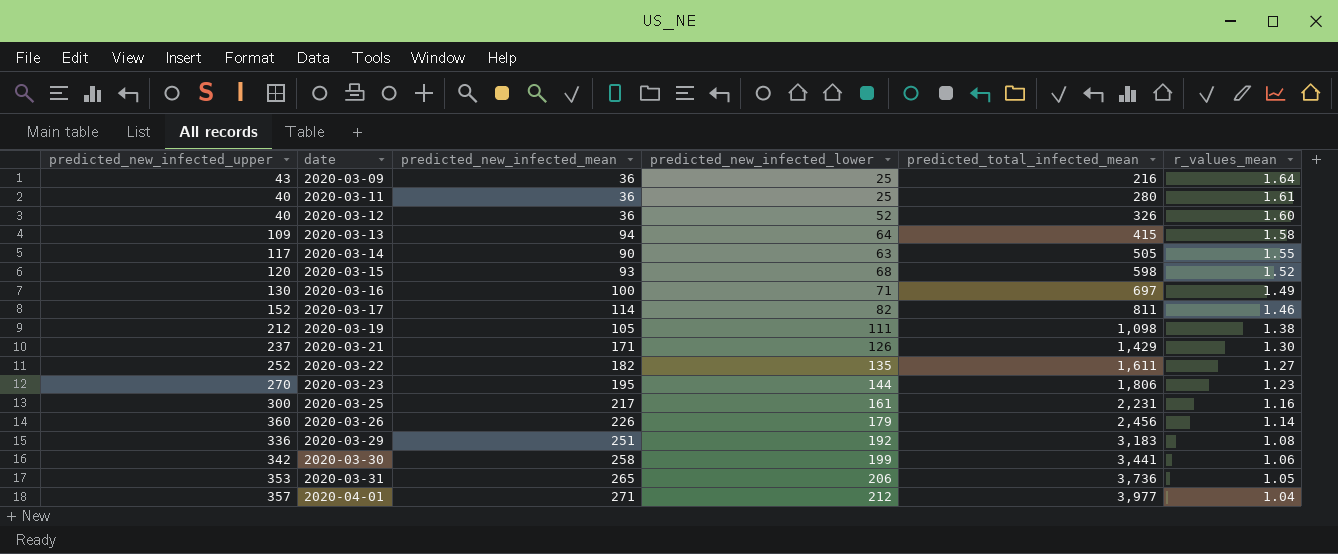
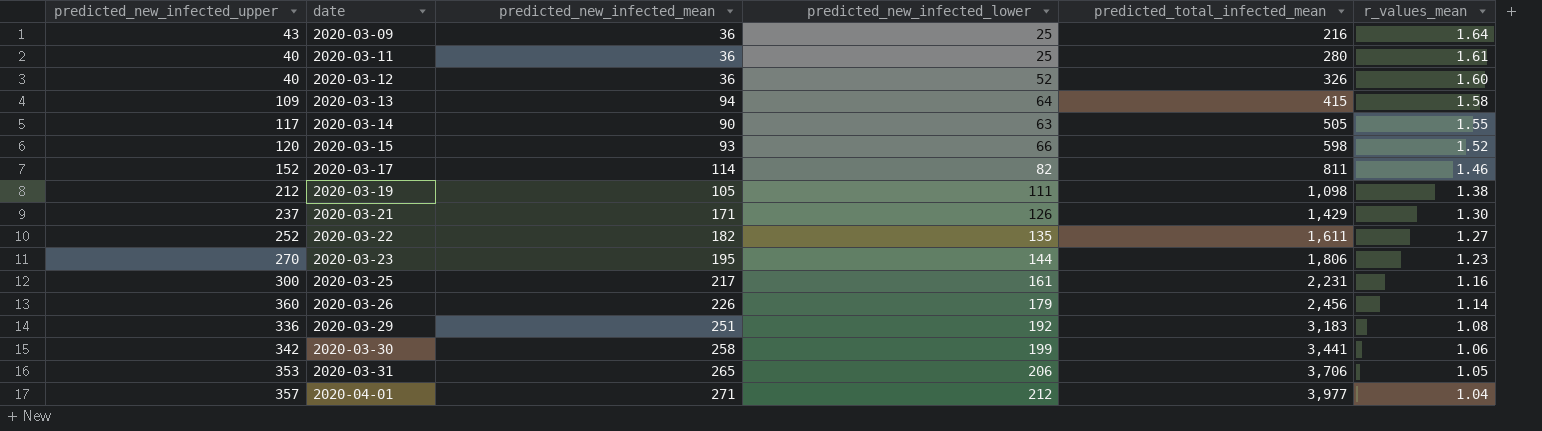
row 2020-03-16: 130 | 100 | 71 | 697 | 1.49 -> none
2020-03-15 | predicted_new_infected_lower: 68 -> 66
2020-03-31 | predicted_total_infected_mean: 3,736 -> 3,706

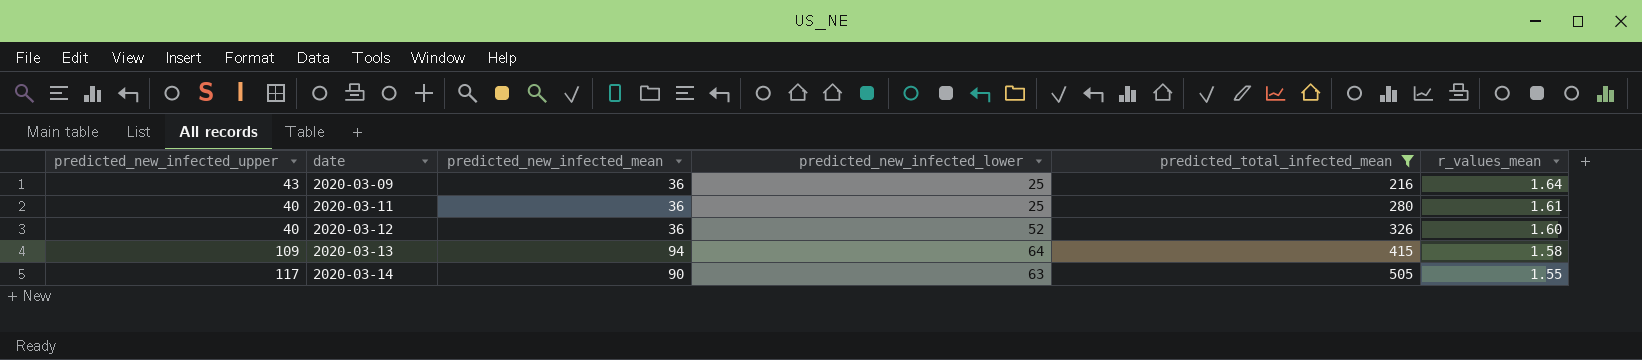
filter: none -> predicted_total_infected_mean <= 505

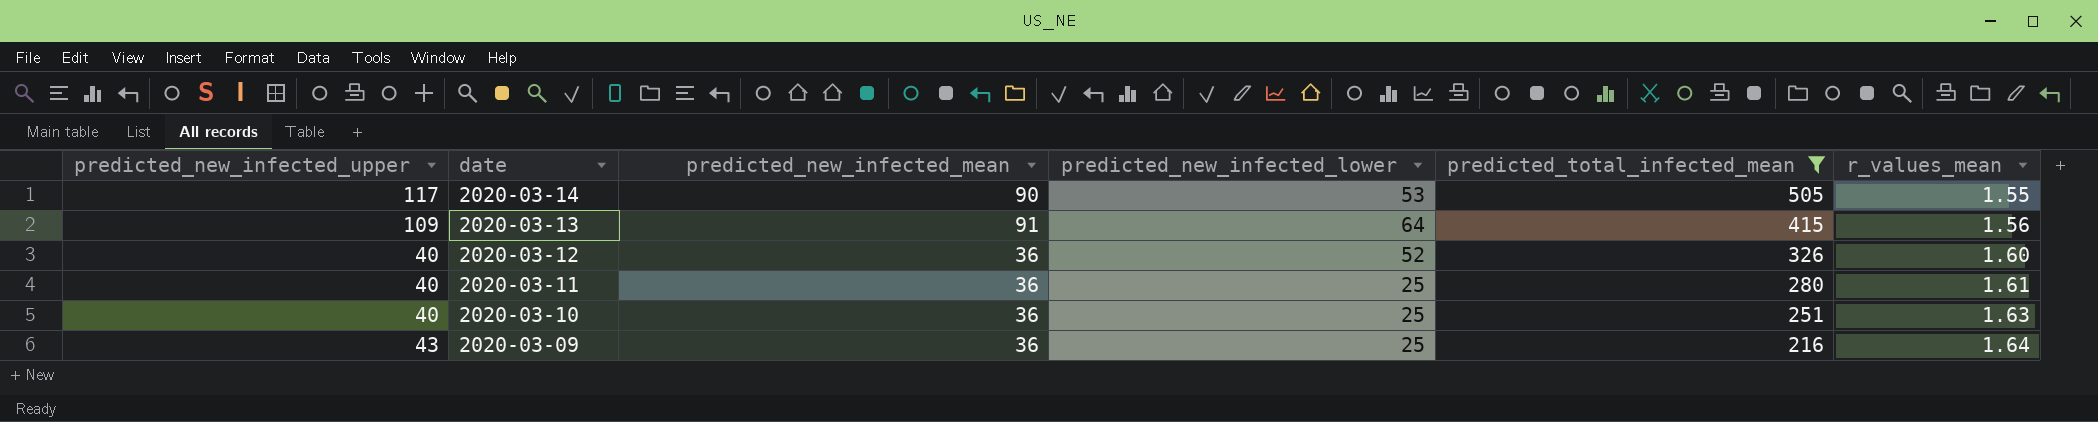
row order: date ascending -> date descending
2020-03-14 | predicted_new_infected_lower: 63 -> 53
2020-03-13 | predicted_new_infected_mean: 94 -> 91
2020-03-13 | r_values_mean: 1.58 -> 1.56
row 2020-03-10: none -> 40 | 36 | 25 | 251 | 1.63

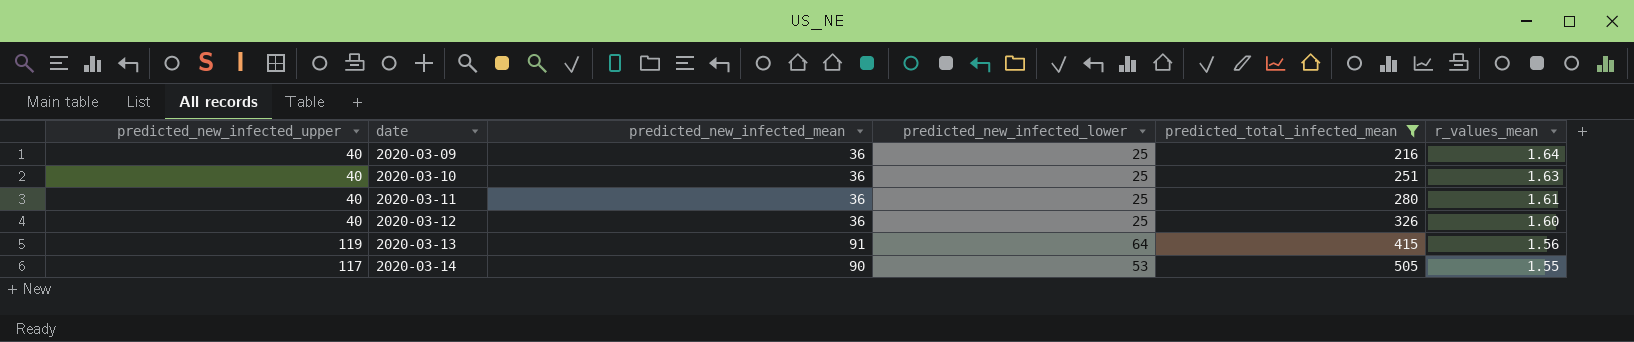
row order: date descending -> date ascending
2020-03-09 | predicted_new_infected_upper: 43 -> 40
2020-03-12 | predicted_new_infected_lower: 52 -> 25
2020-03-13 | predicted_new_infected_upper: 109 -> 119

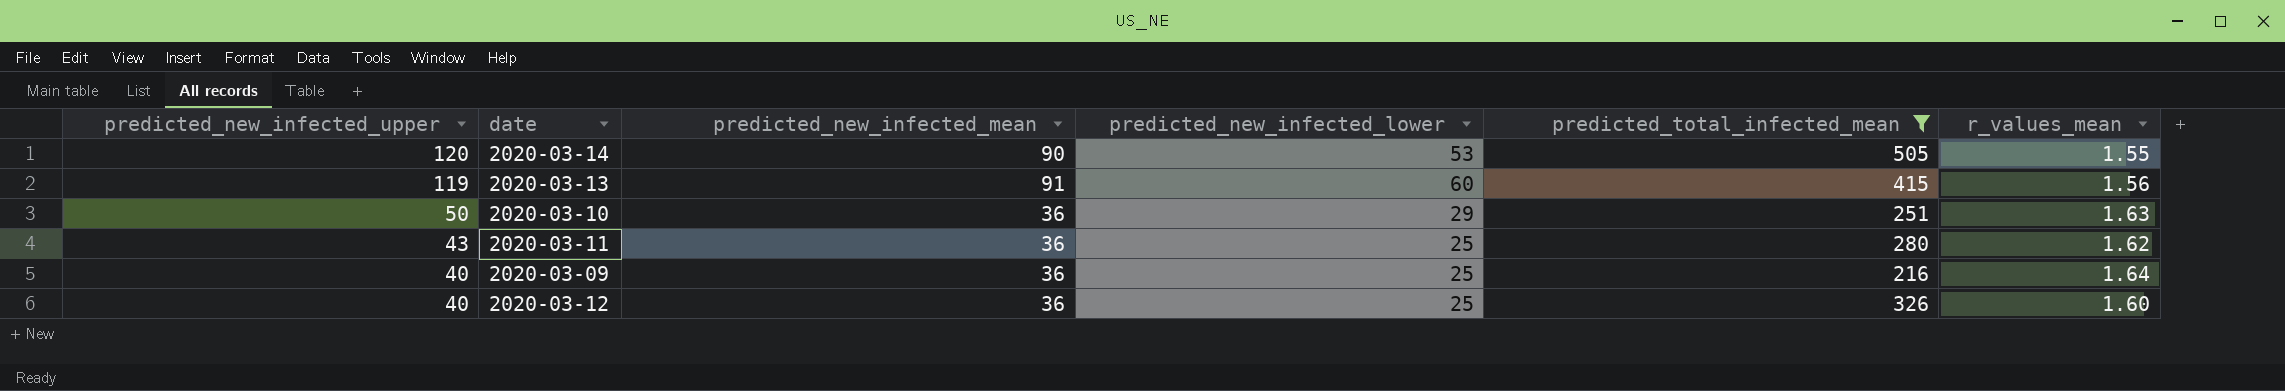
row order: date ascending -> predicted_new_infected_upper descending
2020-03-14 | predicted_new_infected_upper: 117 -> 120
2020-03-13 | predicted_new_infected_lower: 64 -> 60
2020-03-10 | predicted_new_infected_upper: 40 -> 50
2020-03-10 | predicted_new_infected_lower: 25 -> 29
2020-03-11 | predicted_new_infected_upper: 40 -> 43
2020-03-11 | r_values_mean: 1.61 -> 1.62

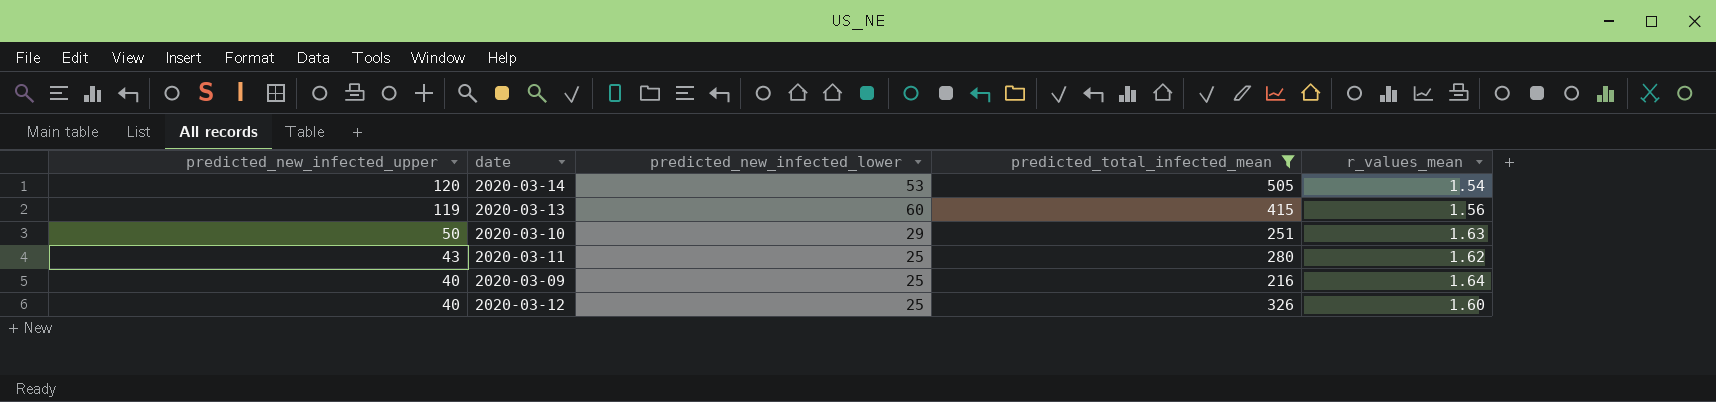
column predicted_new_infected_mean | position: 3 -> none
2020-03-14 | r_values_mean: 1.55 -> 1.54

